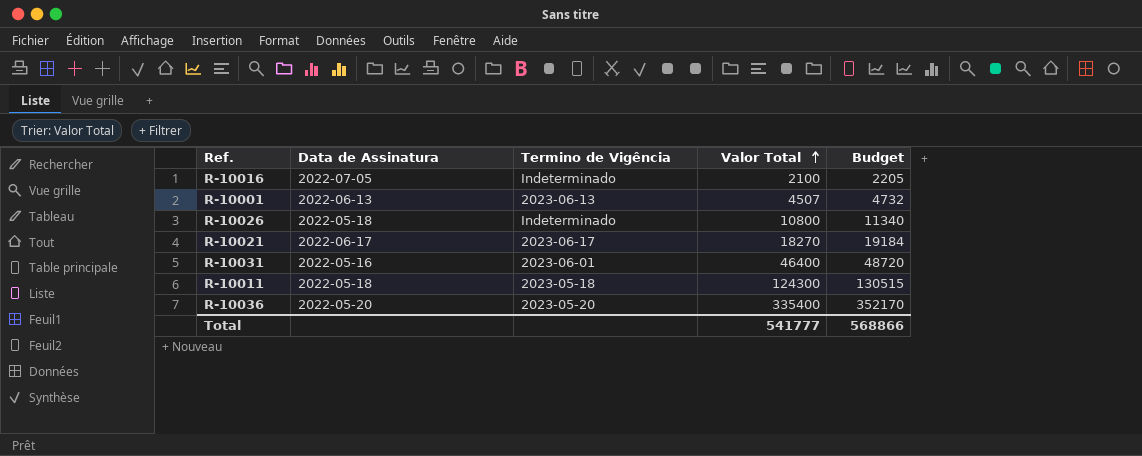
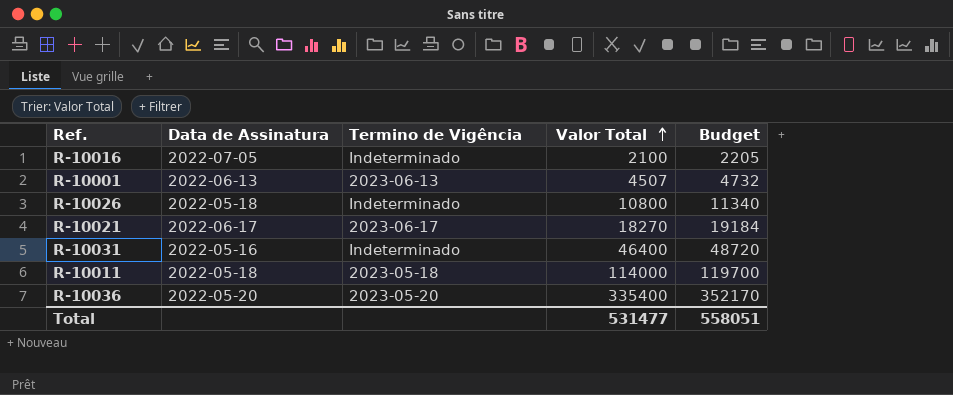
R-10031 | Termino de Vigência: 2023-06-01 -> Indeterminado
R-10011 | Valor Total: 124300 -> 114000
R-10011 | Budget: 130515 -> 119700
Total | Valor Total: 541777 -> 531477
Total | Budget: 568866 -> 558051

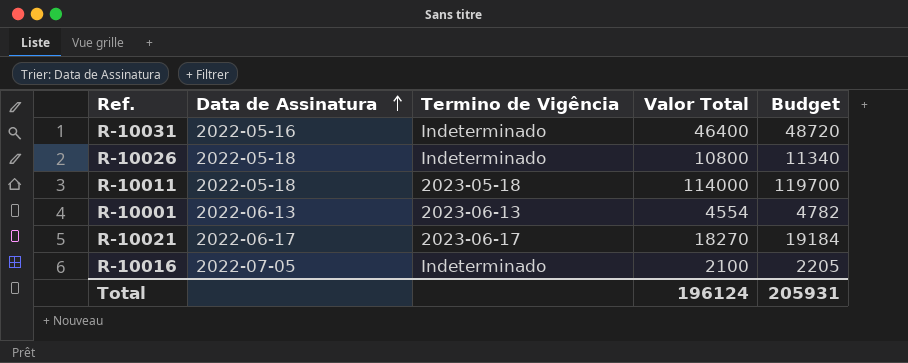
row order: Valor Total ascending -> Data de Assinatura ascending
row R-10036: 2022-05-20 | 2023-05-20 | 335400 | 352170 -> none
R-10001 | Valor Total: 4507 -> 4554
R-10001 | Budget: 4732 -> 4782
Total | Valor Total: 531477 -> 196124
Total | Budget: 558051 -> 205931

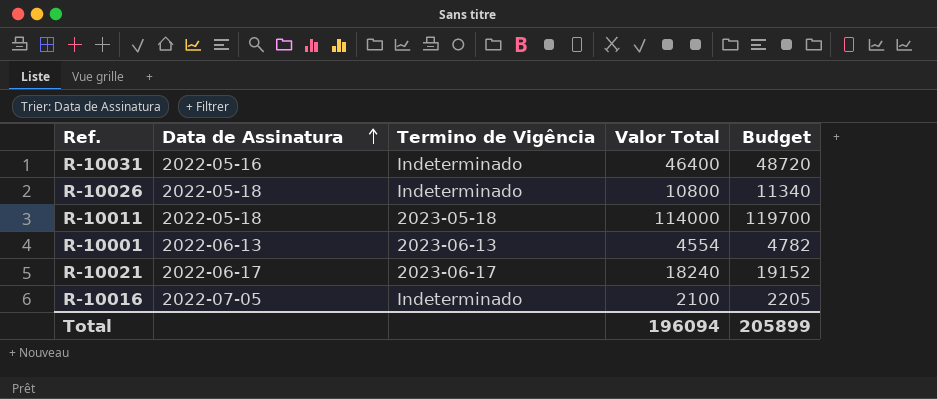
R-10021 | Valor Total: 18270 -> 18240
R-10021 | Budget: 19184 -> 19152
Total | Valor Total: 196124 -> 196094
Total | Budget: 205931 -> 205899

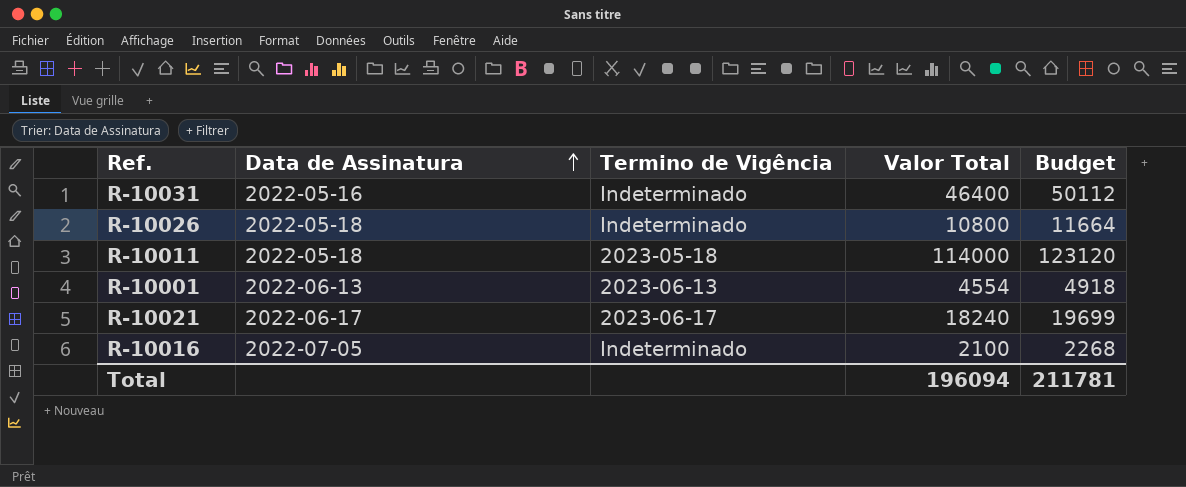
column Budget | formula: [Valor Total] * 1,05 -> [Valor Total] * 1,08
Total | Budget: 205899 -> 211781

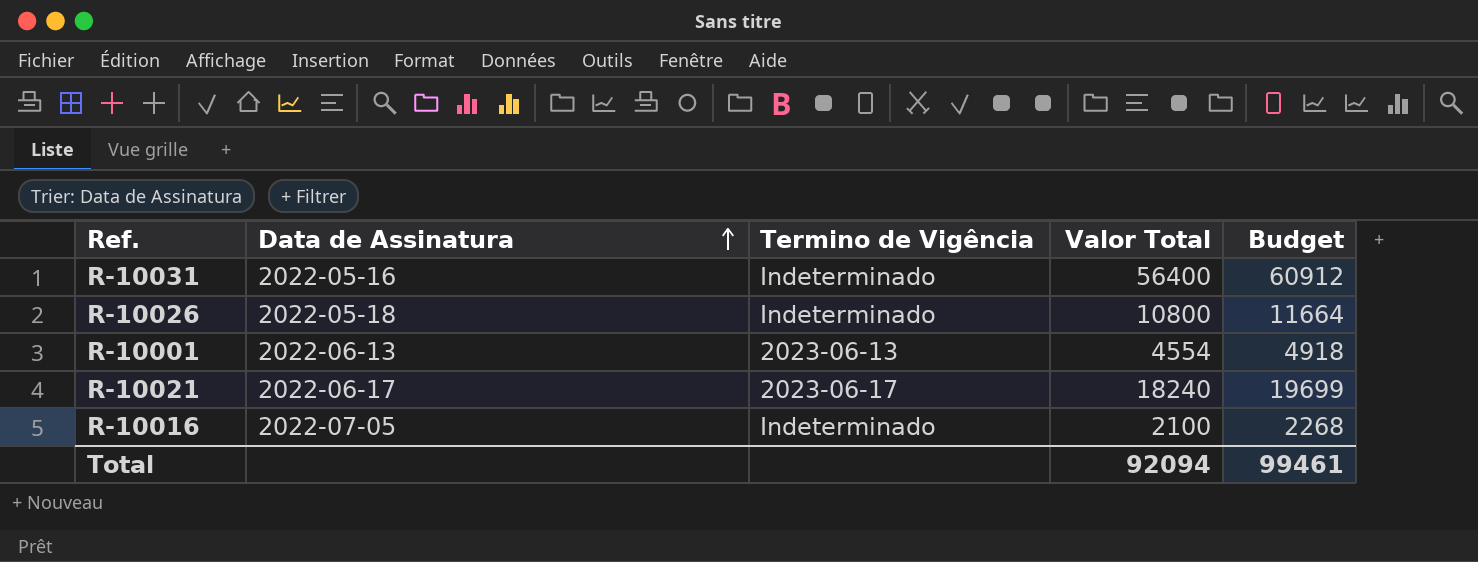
row R-10011: 2022-05-18 | 2023-05-18 | 114000 | 123120 -> none
R-10031 | Valor Total: 46400 -> 56400
R-10031 | Budget: 50112 -> 60912
Total | Valor Total: 196094 -> 92094
Total | Budget: 211781 -> 99461

